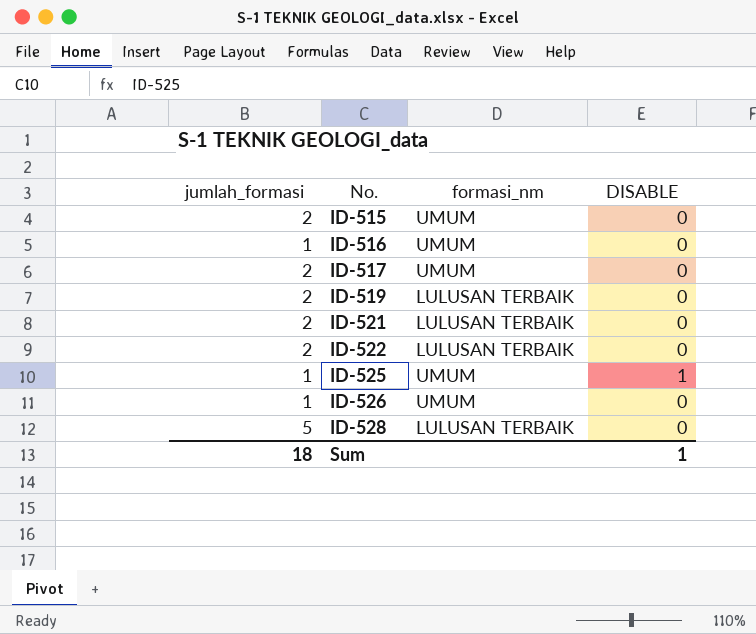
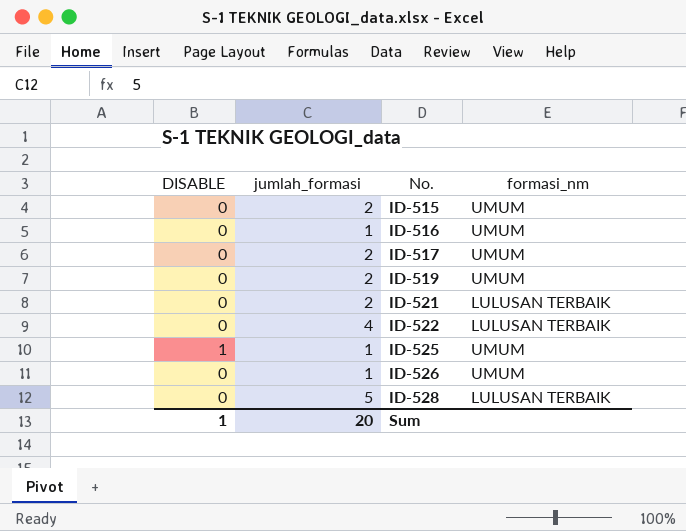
column DISABLE | position: 4 -> 1
ID-519 | formasi_nm: LULUSAN TERBAIK -> UMUM
ID-522 | jumlah_formasi: 2 -> 4
Sum | jumlah_formasi: 18 -> 20

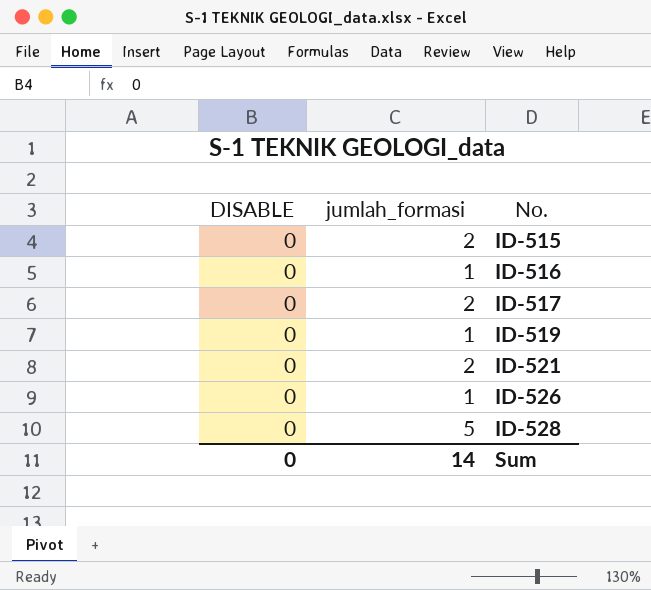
column formasi_nm | position: 4 -> none
row ID-522: 0 | 4 | LULUSAN TERBAIK -> none
row ID-525: 1 | 1 | UMUM -> none
ID-519 | jumlah_formasi: 2 -> 1
Sum | DISABLE: 1 -> 0
Sum | jumlah_formasi: 20 -> 14

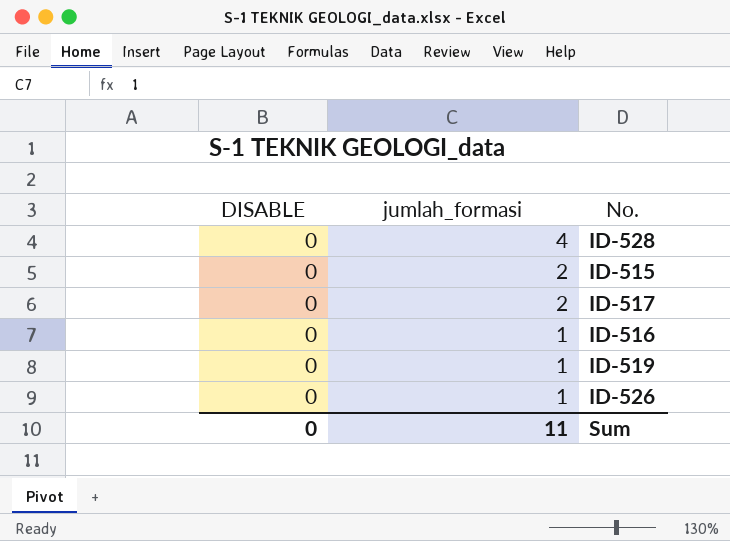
row order: No. ascending -> jumlah_formasi descending
row ID-521: 0 | 2 -> none
ID-528 | jumlah_formasi: 5 -> 4
Sum | jumlah_formasi: 14 -> 11

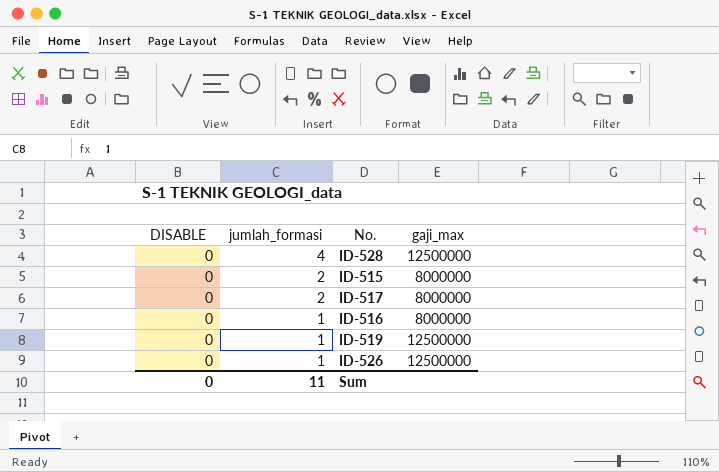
column gaji_max | position: none -> 4

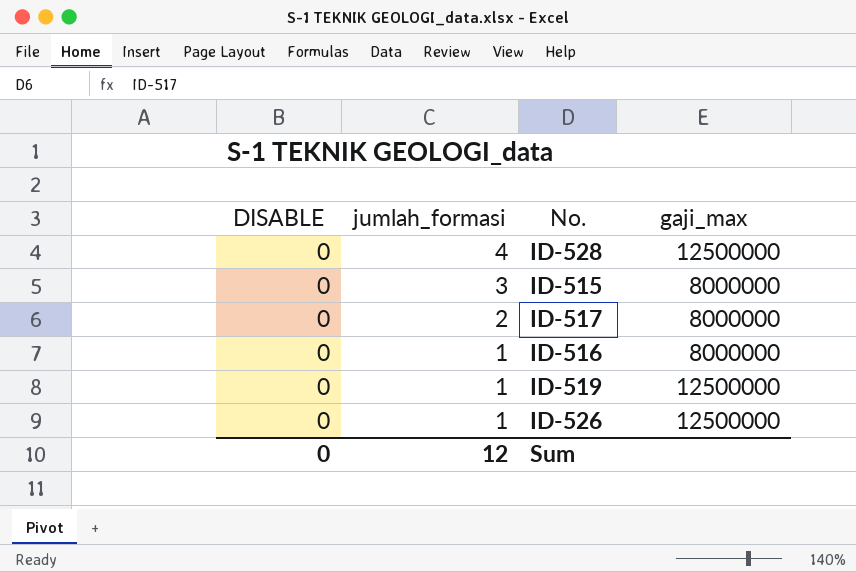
ID-515 | jumlah_formasi: 2 -> 3
Sum | jumlah_formasi: 11 -> 12

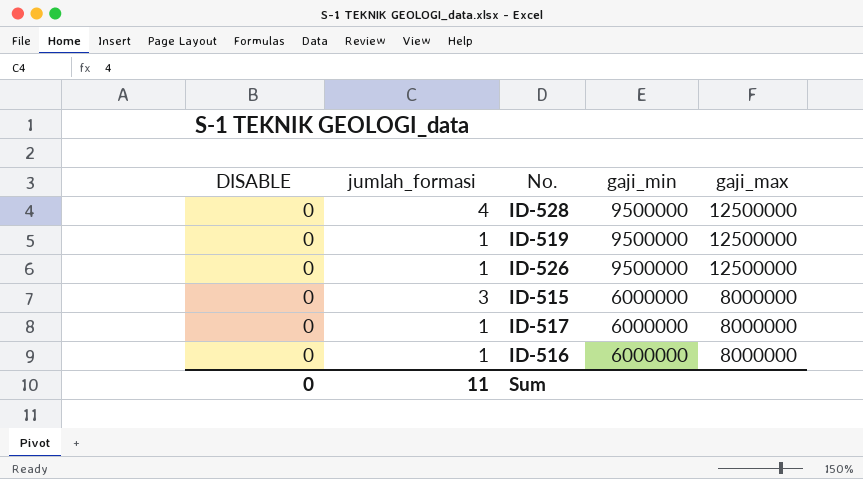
row order: jumlah_formasi descending -> gaji_min descending
column gaji_min | position: none -> 4
ID-517 | jumlah_formasi: 2 -> 1
Sum | jumlah_formasi: 12 -> 11

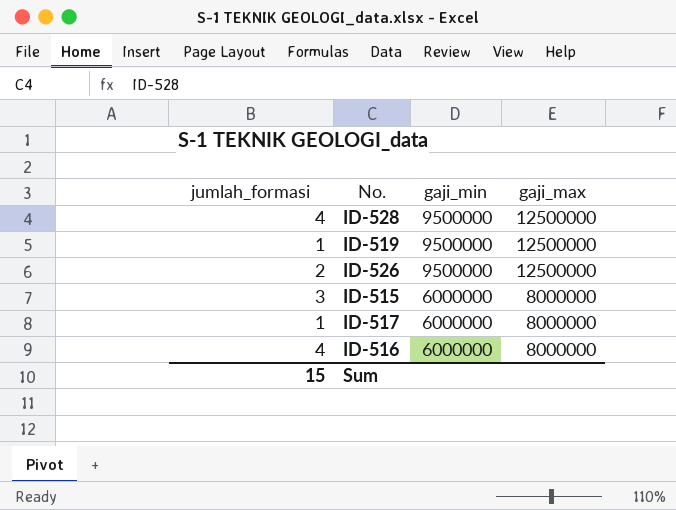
column DISABLE | position: 1 -> none
ID-526 | jumlah_formasi: 1 -> 2
ID-516 | jumlah_formasi: 1 -> 4
Sum | jumlah_formasi: 11 -> 15

